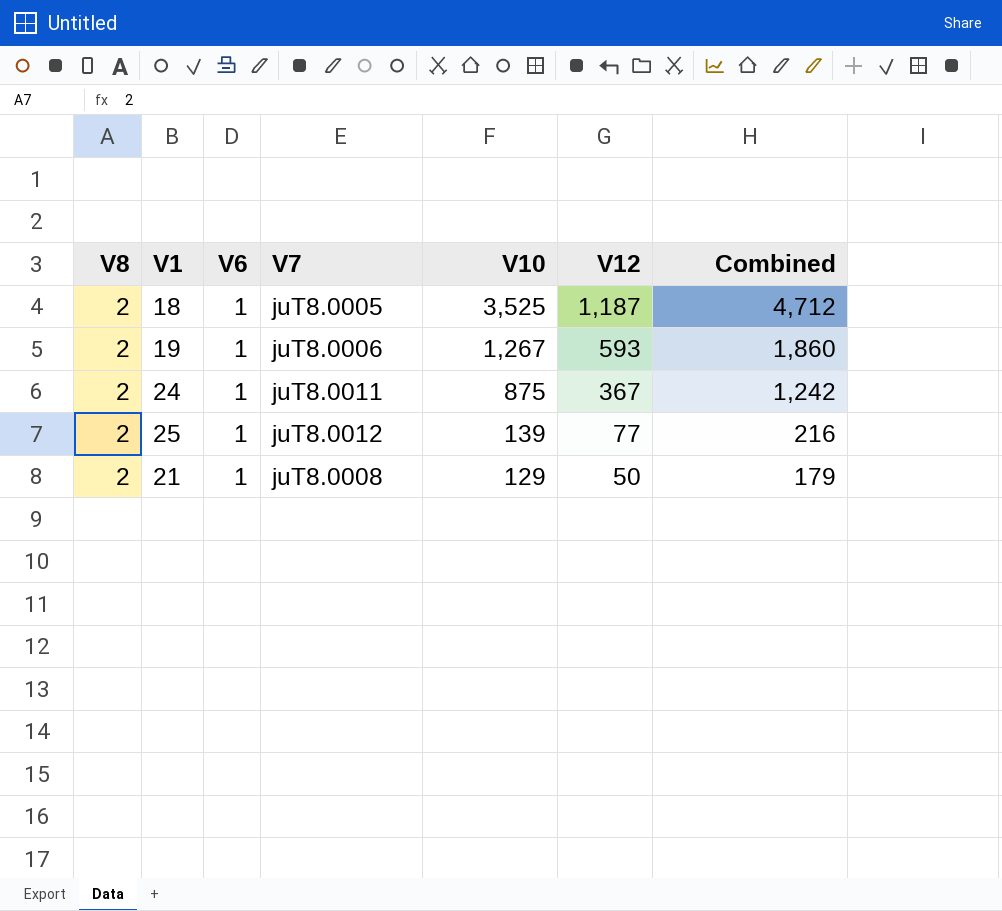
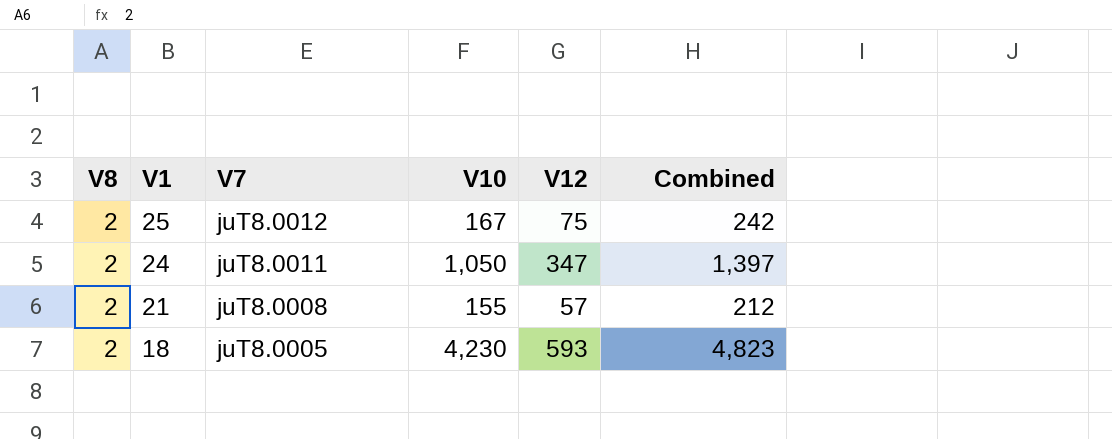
row order: V10 descending -> V1 descending
column V6 | position: 3 -> none
row 19: 2 | 1 | juT8.0006 | 1,267 | 593 | 1,860 -> none
25 | V10: 139 -> 167
25 | V12: 77 -> 75
25 | Combined: 216 -> 242
24 | V10: 875 -> 1,050
24 | V12: 367 -> 347
24 | Combined: 1,242 -> 1,397
21 | V10: 129 -> 155
21 | V12: 50 -> 57
21 | Combined: 179 -> 212
18 | V10: 3,525 -> 4,230
18 | V12: 1,187 -> 593
18 | Combined: 4,712 -> 4,823

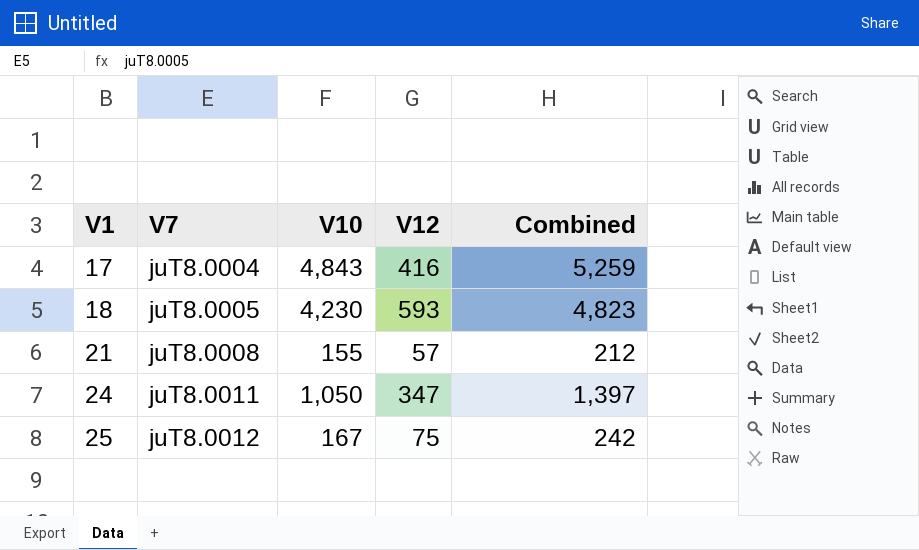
row order: V1 descending -> V1 ascending
column V8 | position: 1 -> none
row 17: none -> juT8.0004 | 4,843 | 416 | 5,259

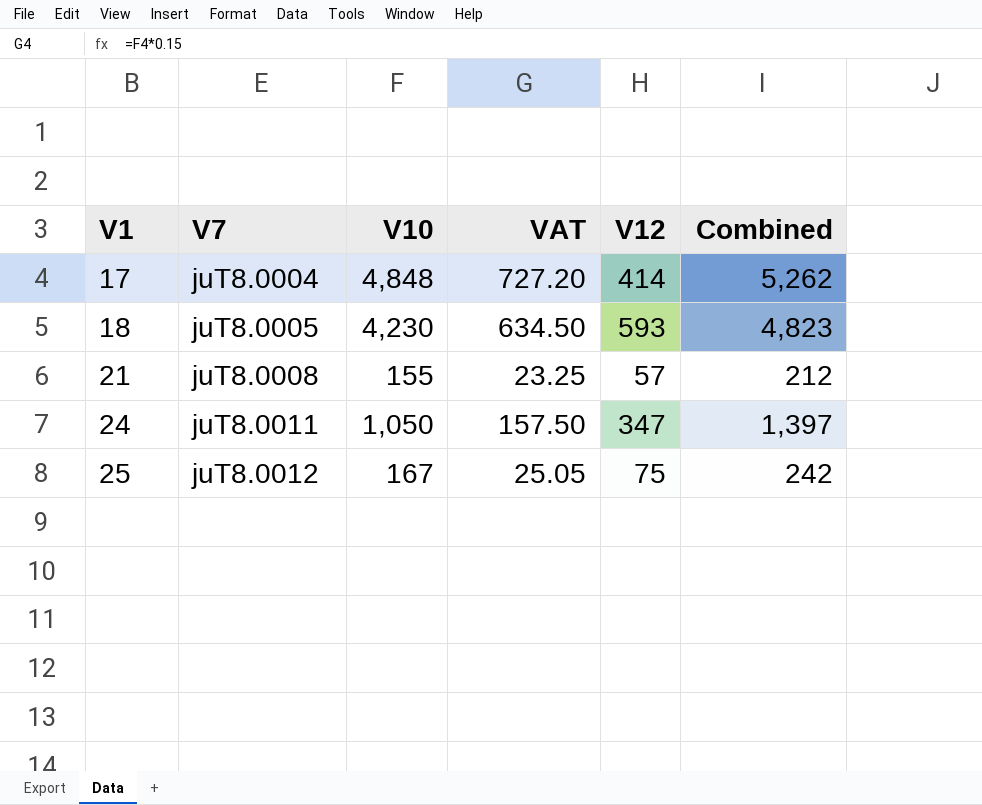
column VAT | formula: none -> [V10] * 0.15
17 | V10: 4,843 -> 4,848
17 | V12: 416 -> 414
17 | Combined: 5,259 -> 5,262

